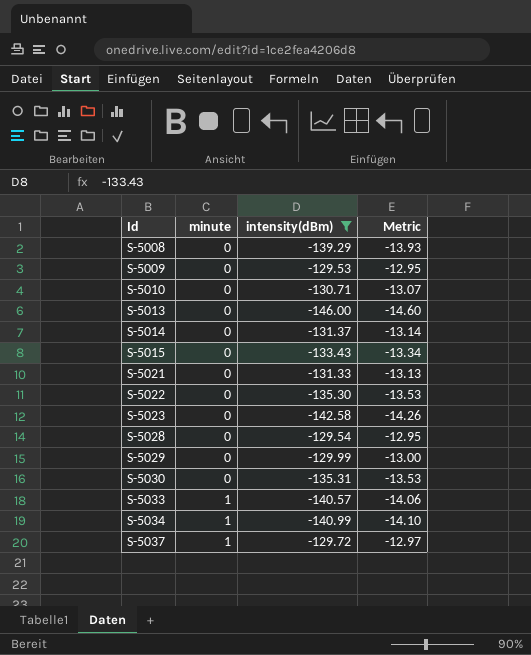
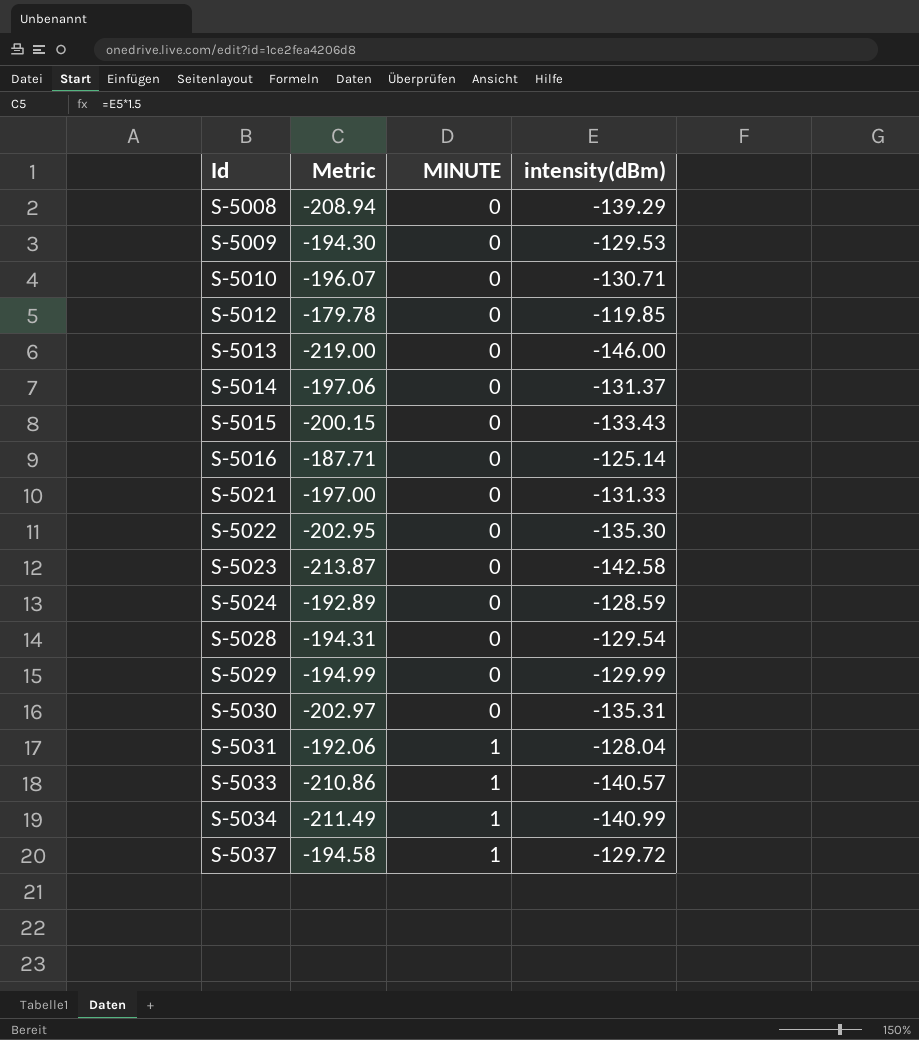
filter: intensity(dBm) <= -129.53 -> none
column Metric | formula: [intensity(dBm)] * 0.1 -> [intensity(dBm)] * 1.5
column Metric | position: 4 -> 2
column name: minute -> MINUTE

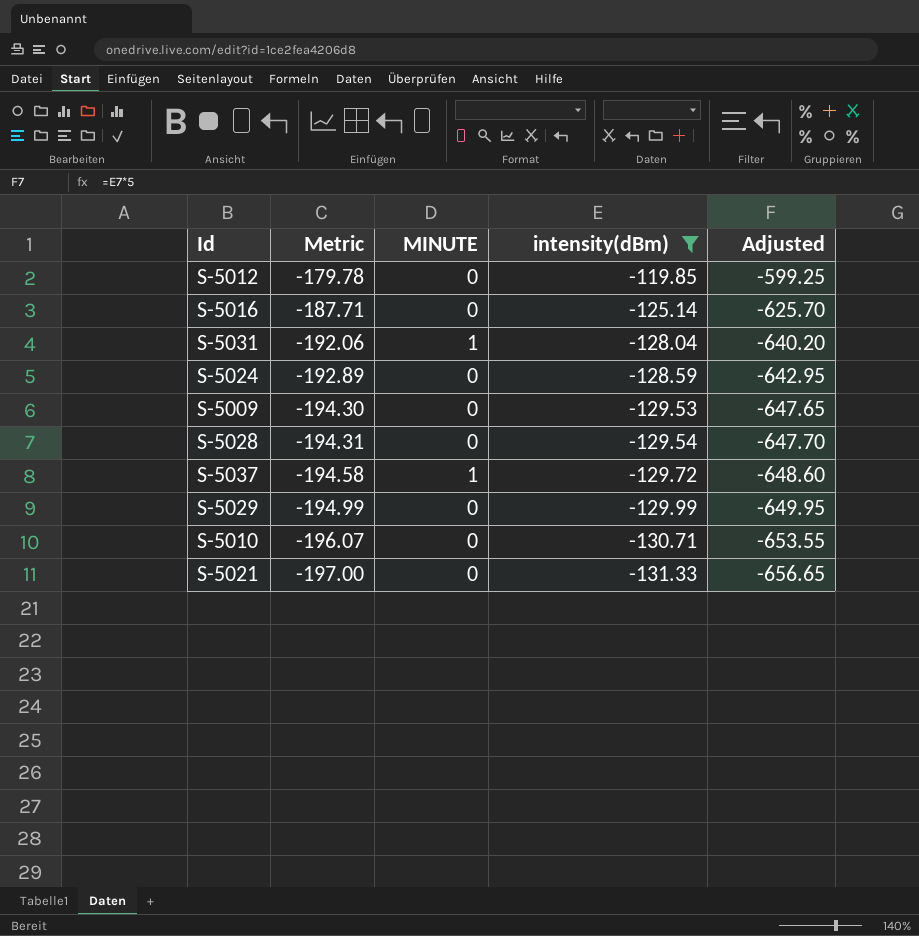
filter: none -> intensity(dBm) >= -131.33
row order: Id ascending -> Metric descending
column Adjusted | formula: none -> [intensity(dBm)] * 5

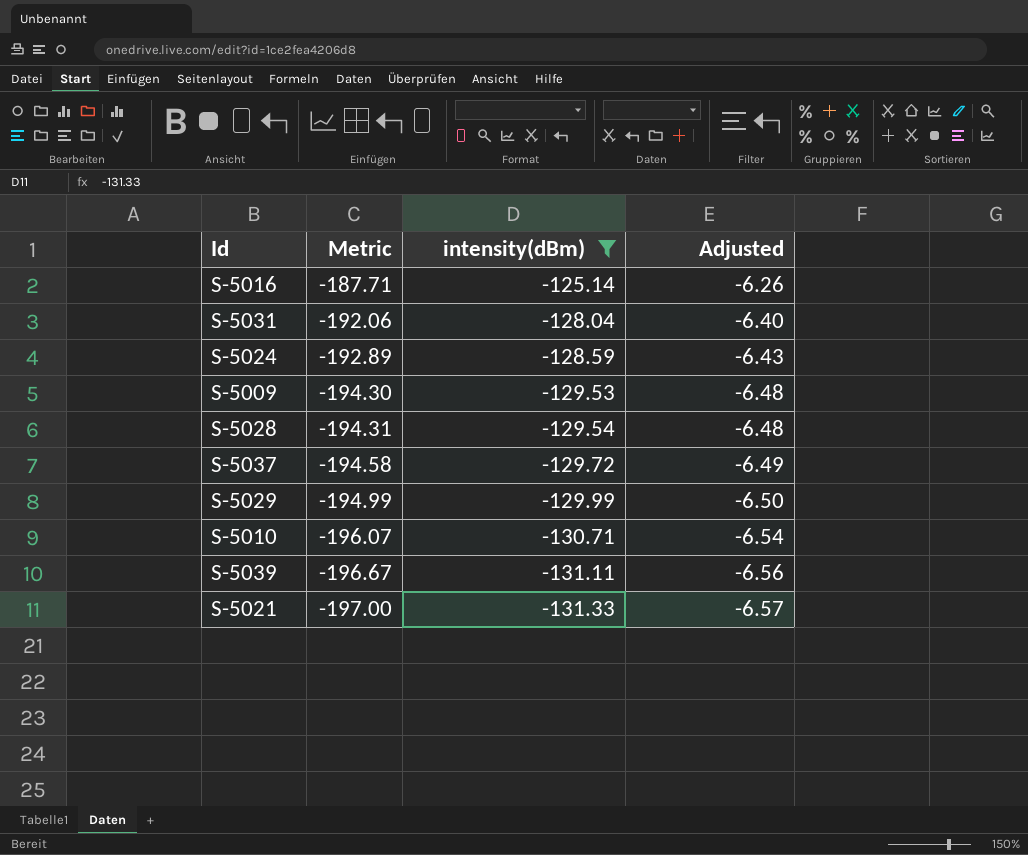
column MINUTE | position: 3 -> none
column Adjusted | formula: [intensity(dBm)] * 5 -> [intensity(dBm)] * 0.05
row S-5012: -179.78 | 0 | -119.85 | -599.25 -> none
row S-5039: none -> -196.67 | -131.11 | -6.56

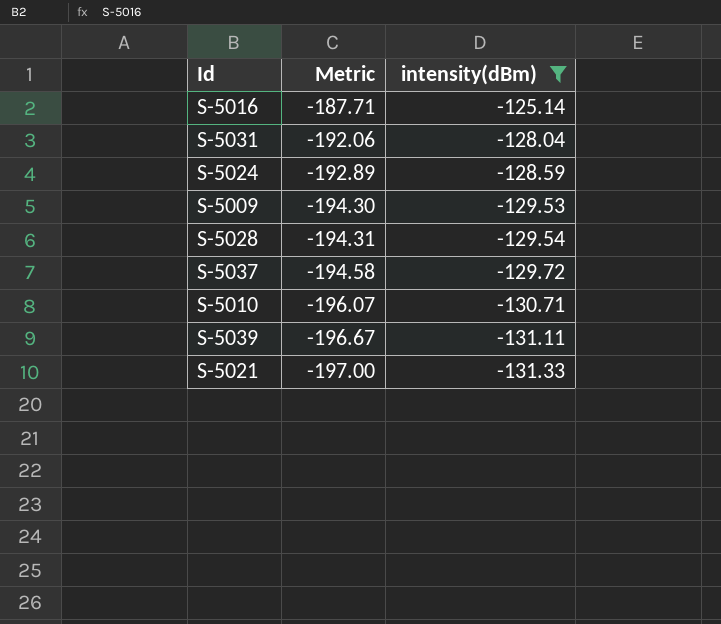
column Adjusted | formula: [intensity(dBm)] * 0.05 -> none
row S-5029: -194.99 | -129.99 | -6.50 -> none

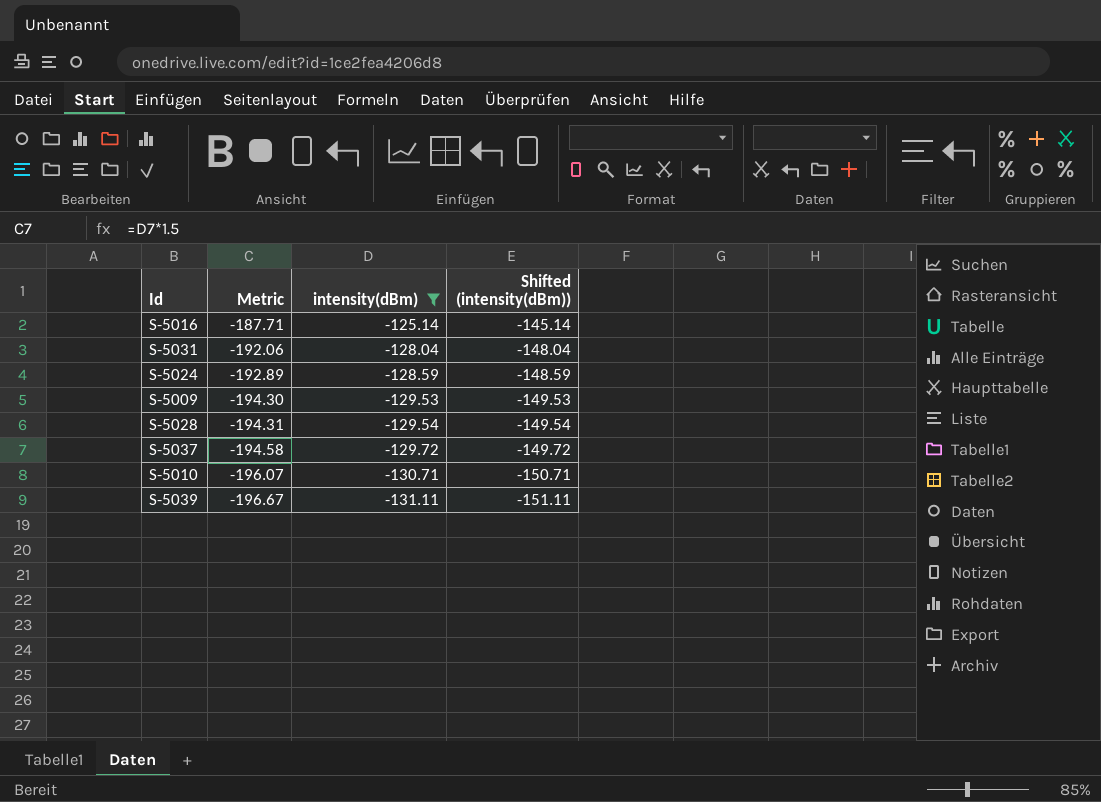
column Shifted (intensity(dBm)) | formula: none -> [intensity(dBm)] - 20
row S-5021: -197.00 | -131.33 -> none

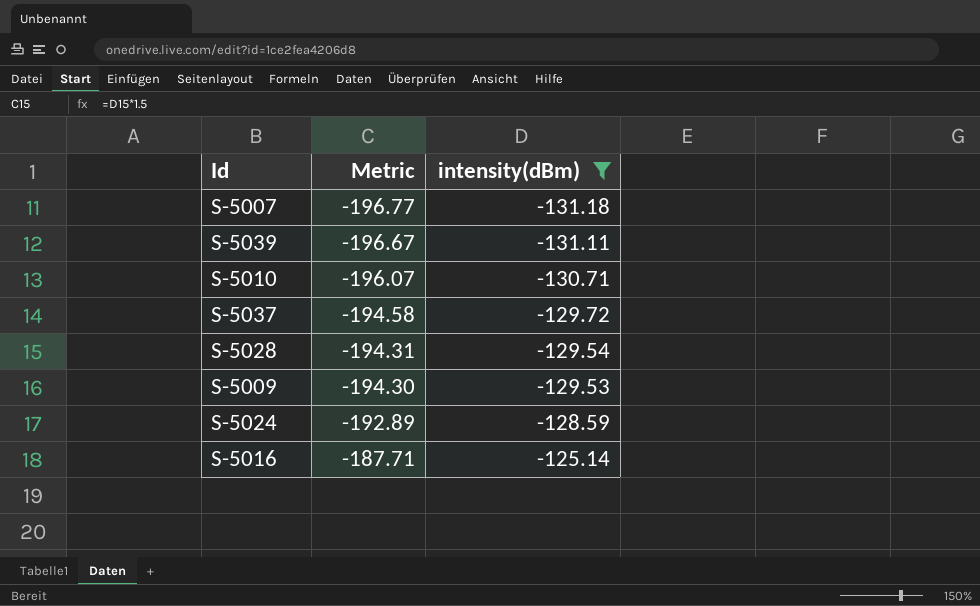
row order: Metric descending -> Metric ascending
column Shifted (intensity(dBm)) | formula: [intensity(dBm)] - 20 -> none
row S-5031: -192.06 | -128.04 | -148.04 -> none
row S-5007: none -> -196.77 | -131.18

